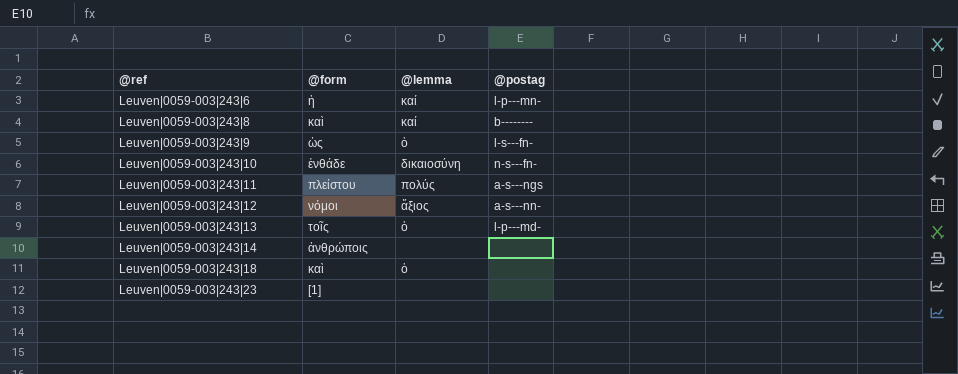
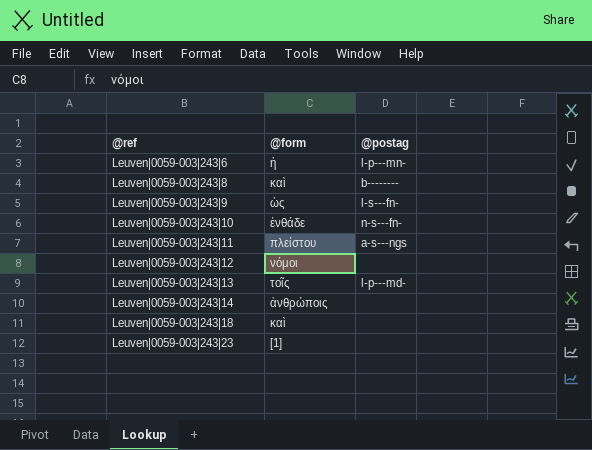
column @lemma | position: 3 -> none
Leuven|0059-003|243|12 | @postag: a-s---nn- -> none

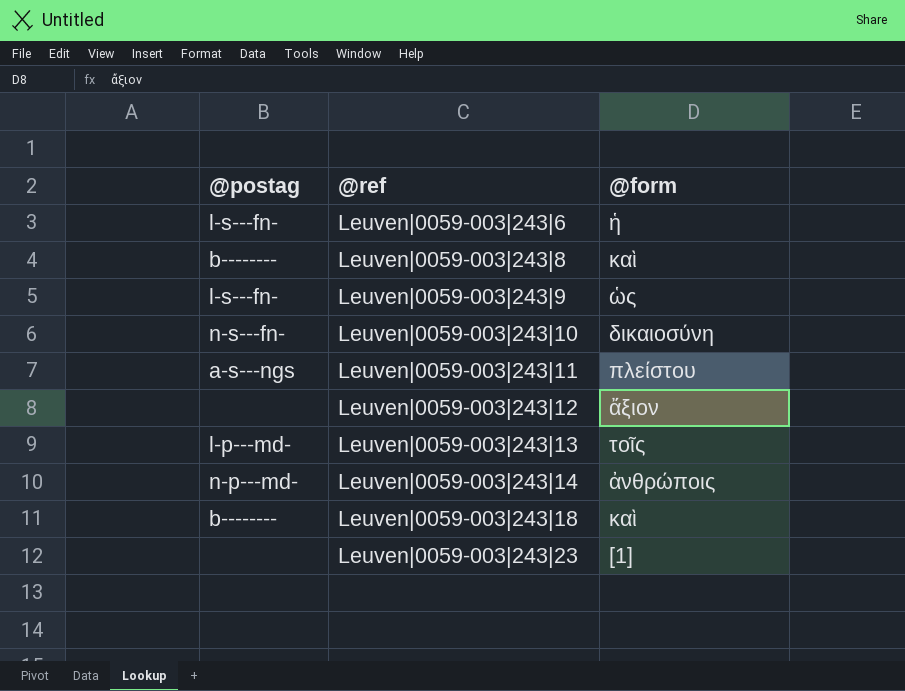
column @postag | position: 3 -> 1
Leuven|0059-003|243|6 | @postag: l-p---mn- -> l-s---fn-
Leuven|0059-003|243|10 | @form: ἐνθάδε -> δικαιοσύνη
Leuven|0059-003|243|12 | @form: νόμοι -> ἄξιον
Leuven|0059-003|243|14 | @postag: none -> n-p---md-
Leuven|0059-003|243|18 | @postag: none -> b--------

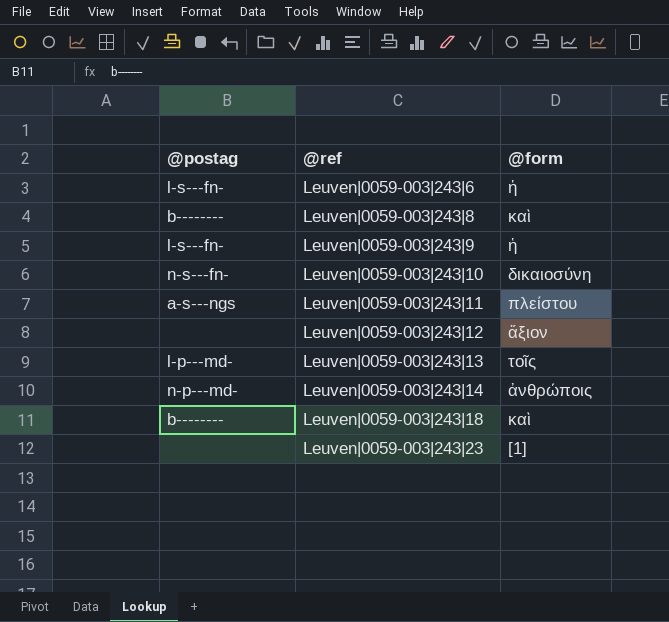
Leuven|0059-003|243|9 | @form: ὡς -> ἡ

